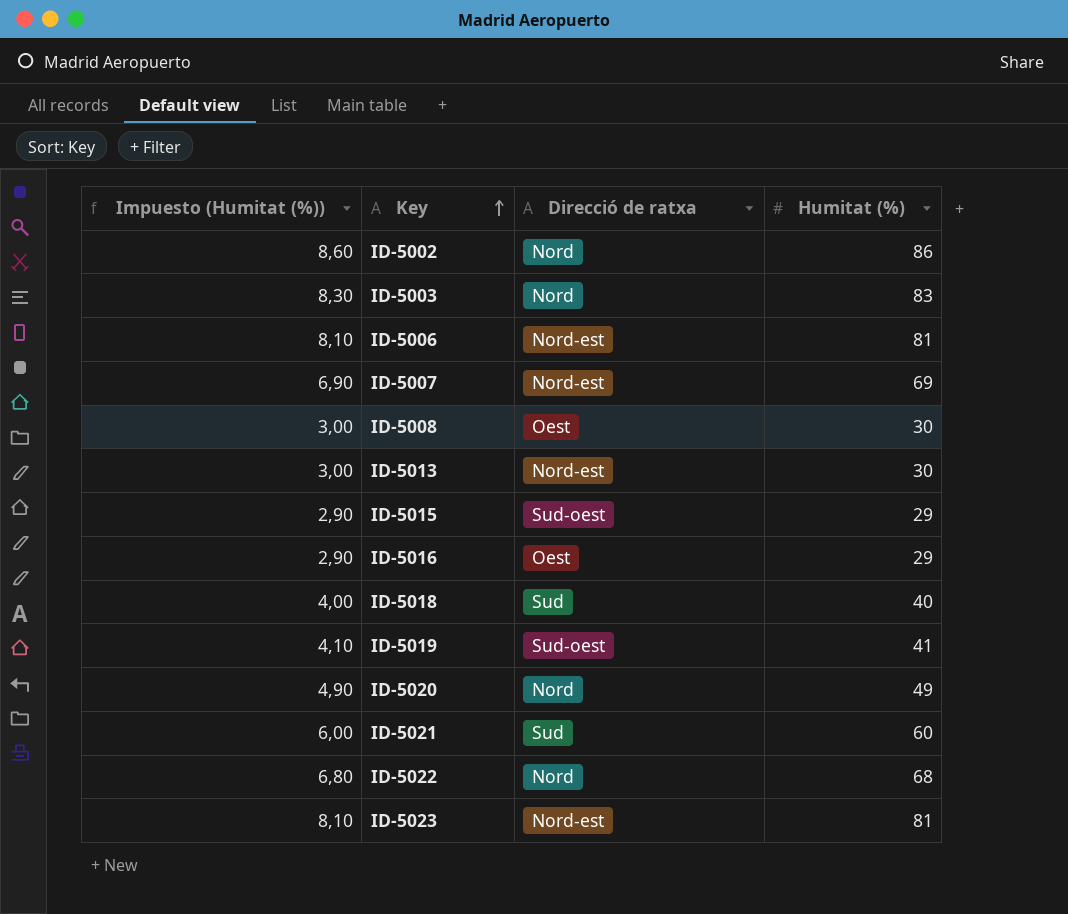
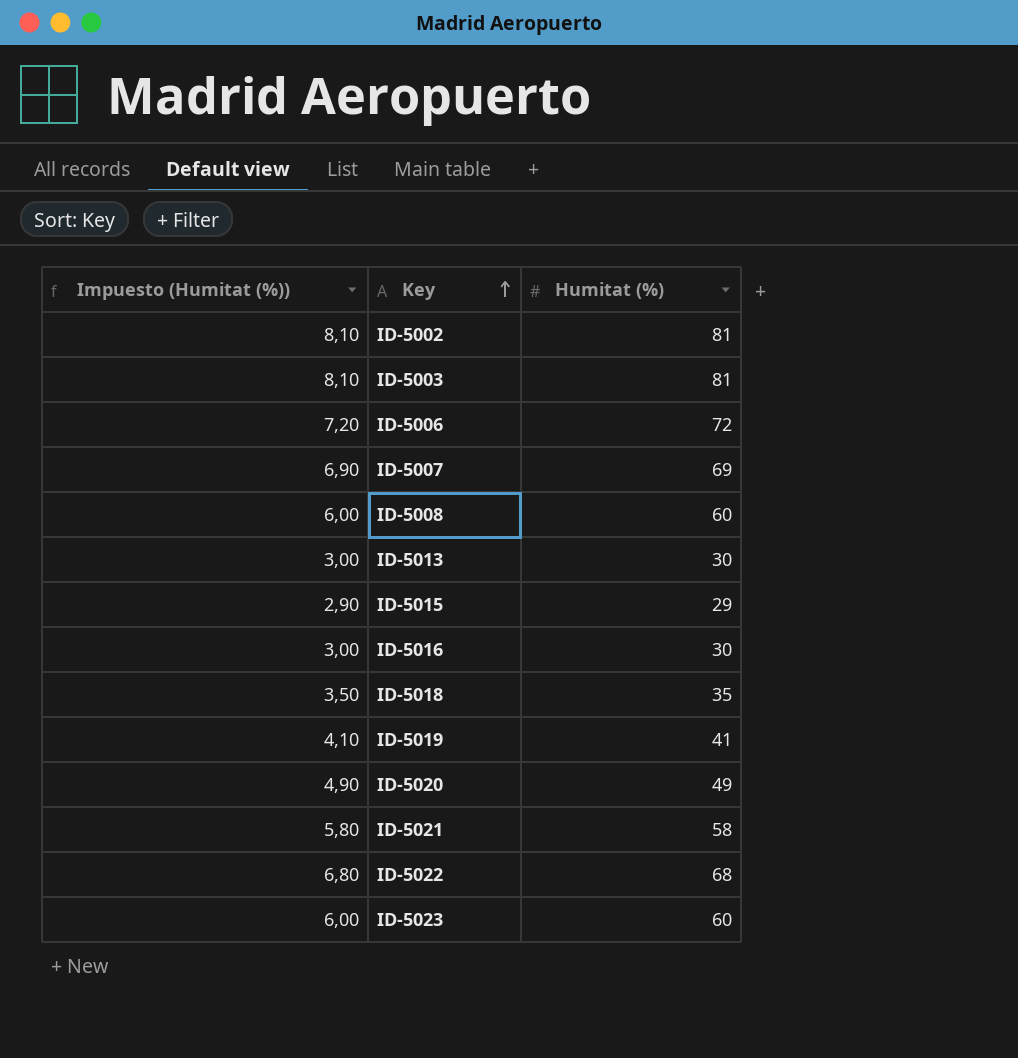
column Direcció de ratxa | position: 3 -> none
ID-5002 | Impuesto (Humitat (%)): 8,60 -> 8,10
ID-5002 | Humitat (%): 86 -> 81
ID-5003 | Impuesto (Humitat (%)): 8,30 -> 8,10
ID-5003 | Humitat (%): 83 -> 81
ID-5006 | Impuesto (Humitat (%)): 8,10 -> 7,20
ID-5006 | Humitat (%): 81 -> 72
ID-5008 | Impuesto (Humitat (%)): 3,00 -> 6,00
ID-5008 | Humitat (%): 30 -> 60
ID-5016 | Impuesto (Humitat (%)): 2,90 -> 3,00
ID-5016 | Humitat (%): 29 -> 30
ID-5018 | Impuesto (Humitat (%)): 4,00 -> 3,50
ID-5018 | Humitat (%): 40 -> 35
ID-5021 | Impuesto (Humitat (%)): 6,00 -> 5,80
ID-5021 | Humitat (%): 60 -> 58
ID-5023 | Impuesto (Humitat (%)): 8,10 -> 6,00
ID-5023 | Humitat (%): 81 -> 60

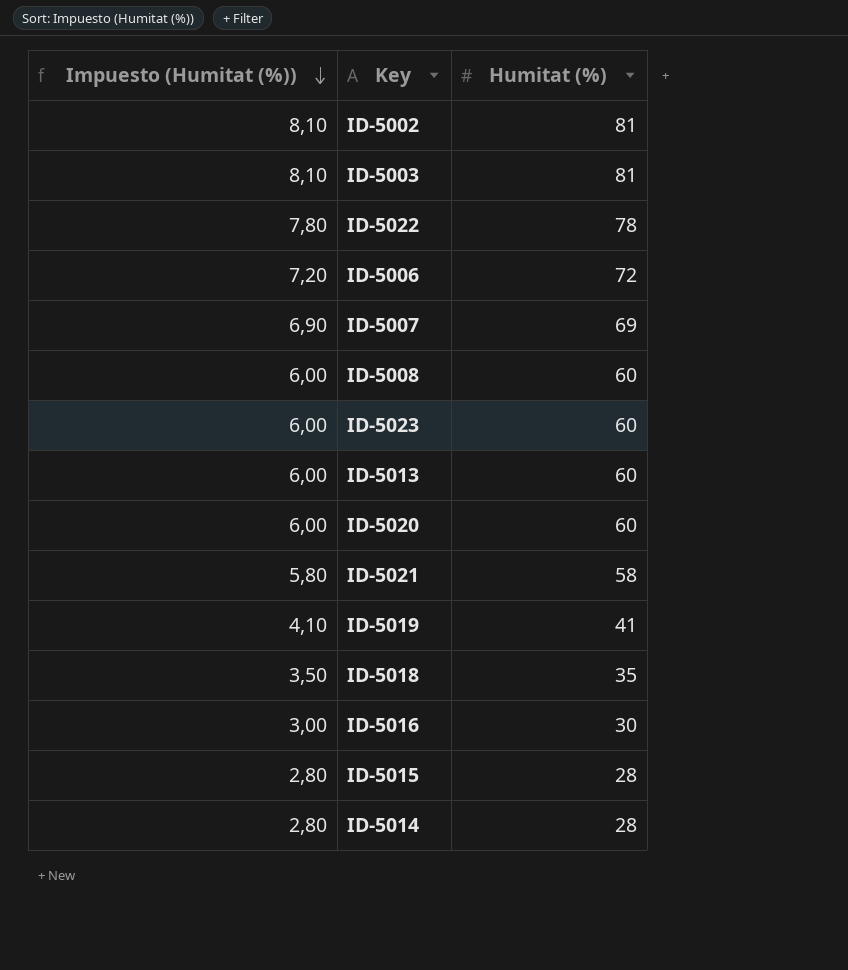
row order: Key ascending -> Impuesto (Humitat (%)) descending
ID-5022 | Impuesto (Humitat (%)): 6,80 -> 7,80
ID-5022 | Humitat (%): 68 -> 78
ID-5013 | Impuesto (Humitat (%)): 3,00 -> 6,00
ID-5013 | Humitat (%): 30 -> 60
ID-5020 | Impuesto (Humitat (%)): 4,90 -> 6,00
ID-5020 | Humitat (%): 49 -> 60
ID-5015 | Impuesto (Humitat (%)): 2,90 -> 2,80
ID-5015 | Humitat (%): 29 -> 28
row ID-5014: none -> 2,80 | 28

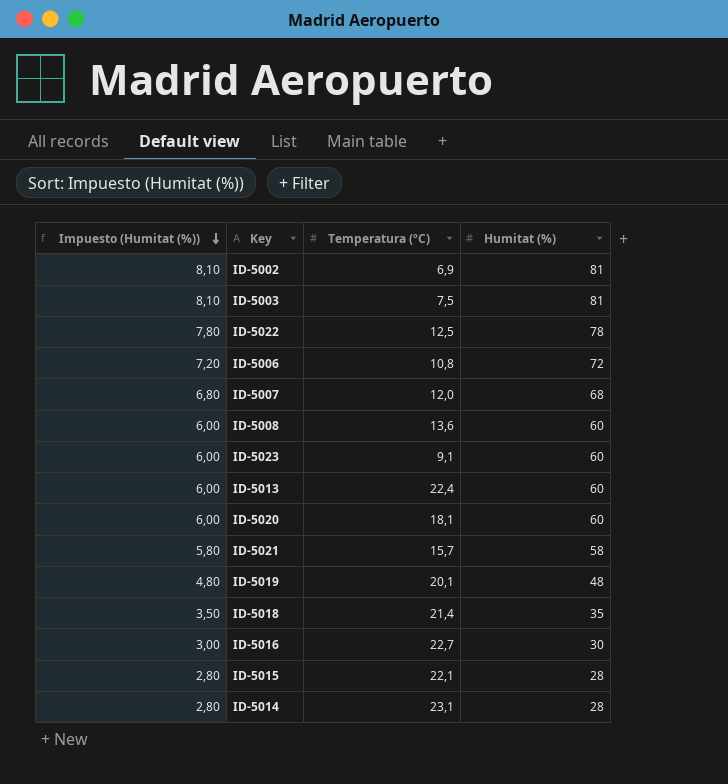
column Temperatura (ºC) | position: none -> 3
ID-5007 | Impuesto (Humitat (%)): 6,90 -> 6,80
ID-5007 | Humitat (%): 69 -> 68
ID-5019 | Impuesto (Humitat (%)): 4,10 -> 4,80
ID-5019 | Humitat (%): 41 -> 48

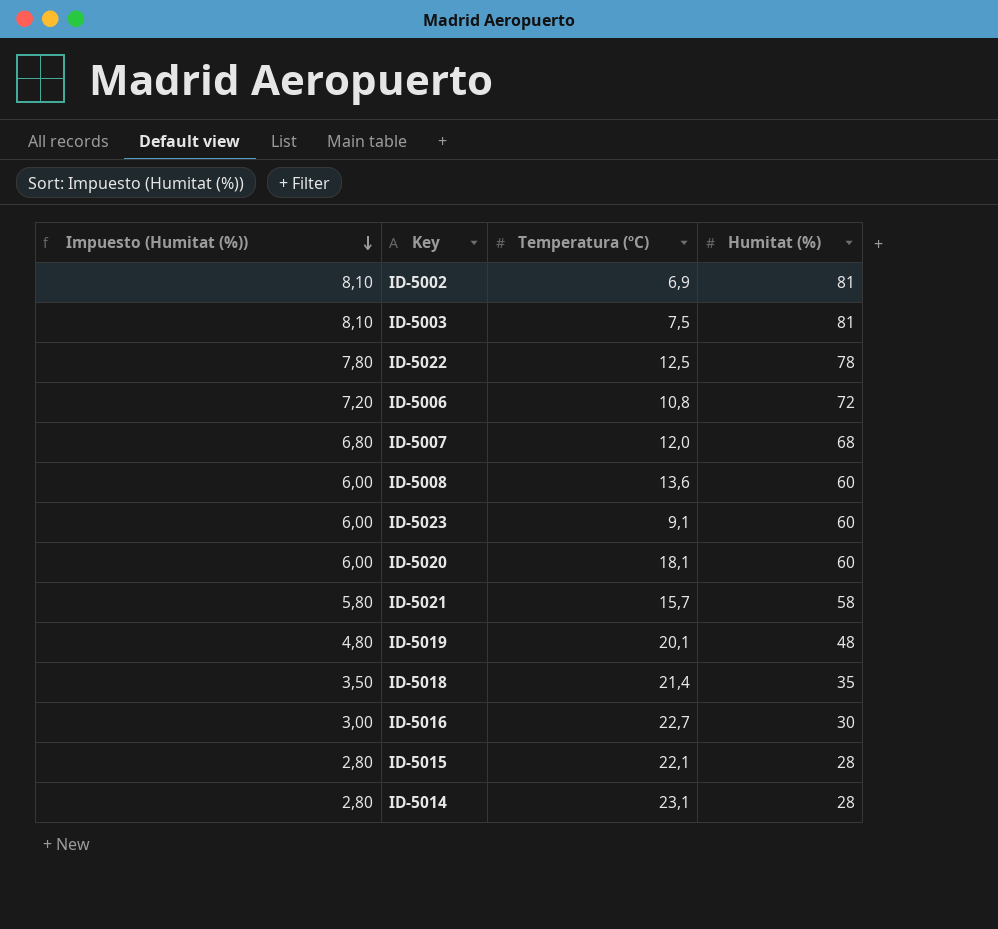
row ID-5013: 6,00 | 22,4 | 60 -> none

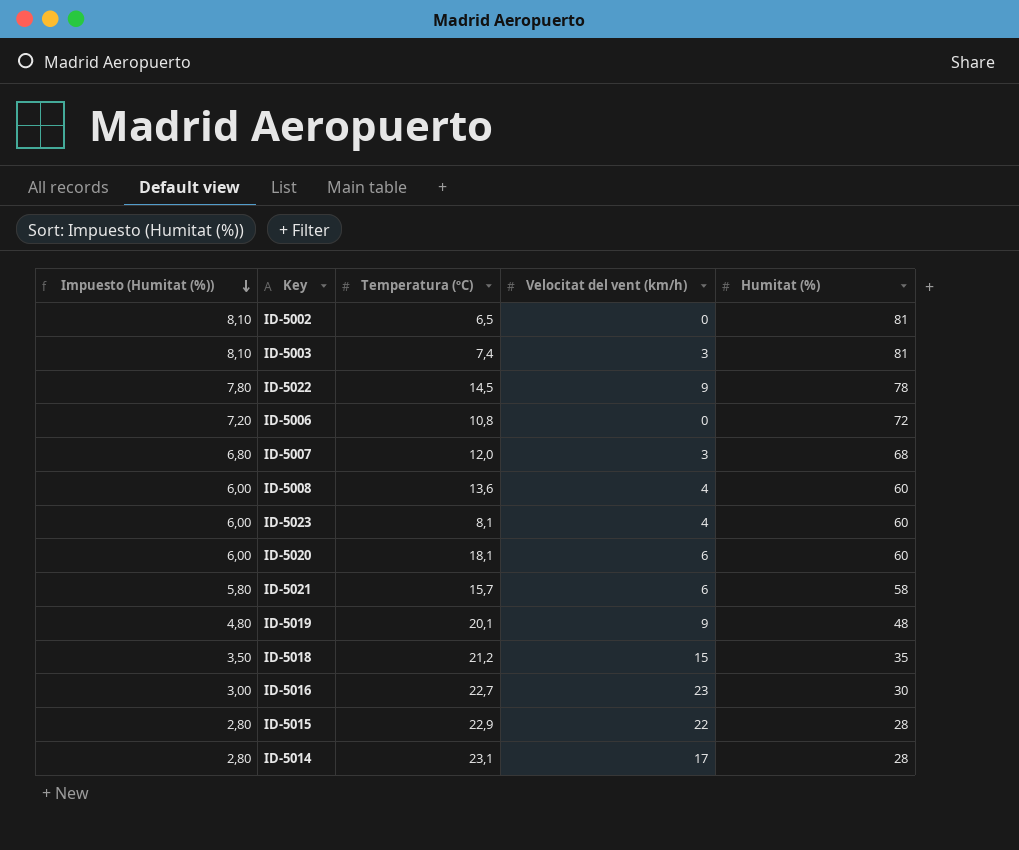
column Velocitat del vent (km/h) | position: none -> 4
ID-5002 | Temperatura (ºC): 6,9 -> 6,5
ID-5003 | Temperatura (ºC): 7,5 -> 7,4
ID-5022 | Temperatura (ºC): 12,5 -> 14,5
ID-5023 | Temperatura (ºC): 9,1 -> 8,1
ID-5018 | Temperatura (ºC): 21,4 -> 21,2
ID-5015 | Temperatura (ºC): 22,1 -> 22,9

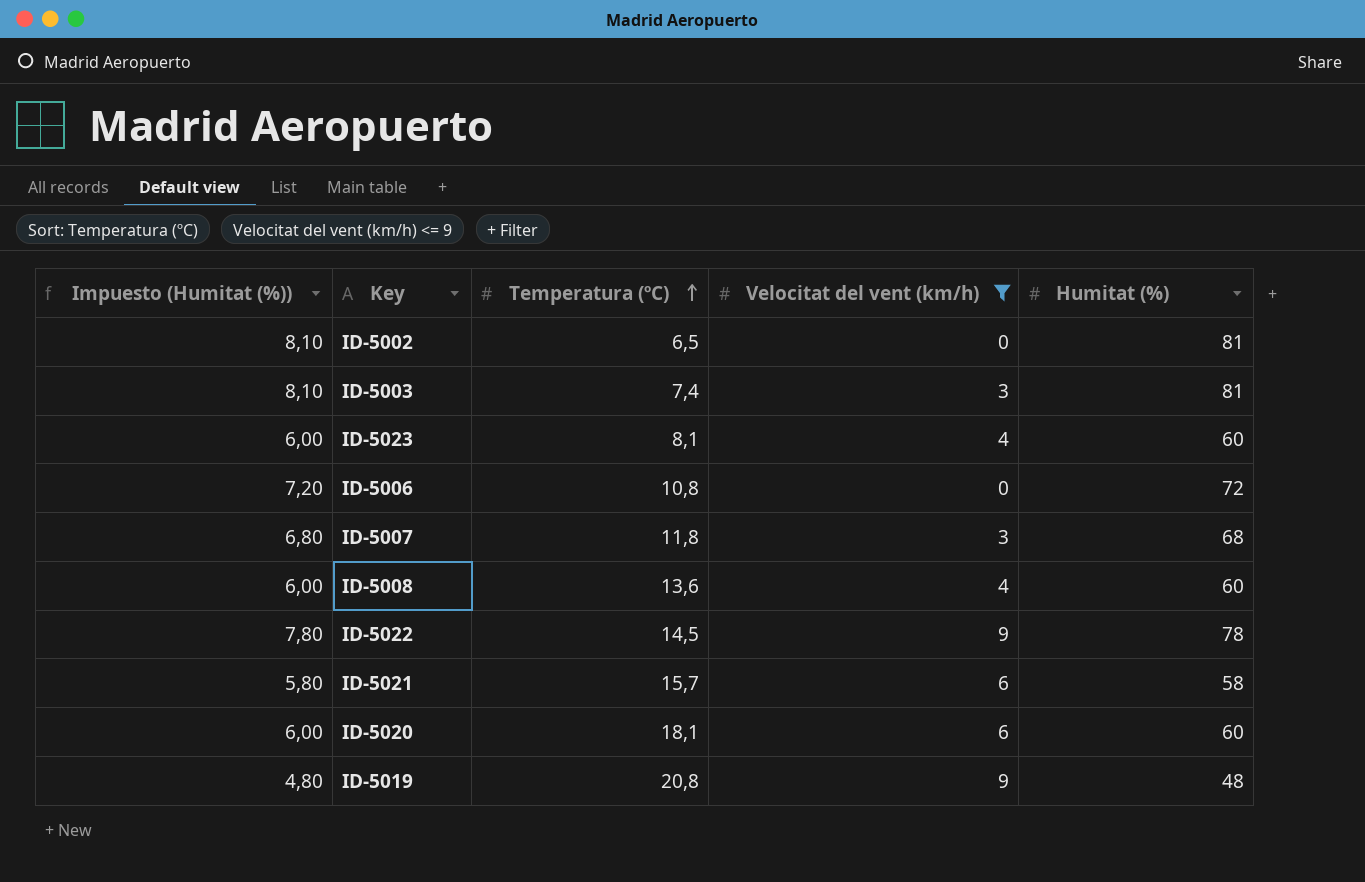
filter: none -> Velocitat del vent (km/h) <= 9
row order: Impuesto (Humitat (%)) descending -> Temperatura (ºC) ascending
ID-5007 | Temperatura (ºC): 12,0 -> 11,8
ID-5019 | Temperatura (ºC): 20,1 -> 20,8

